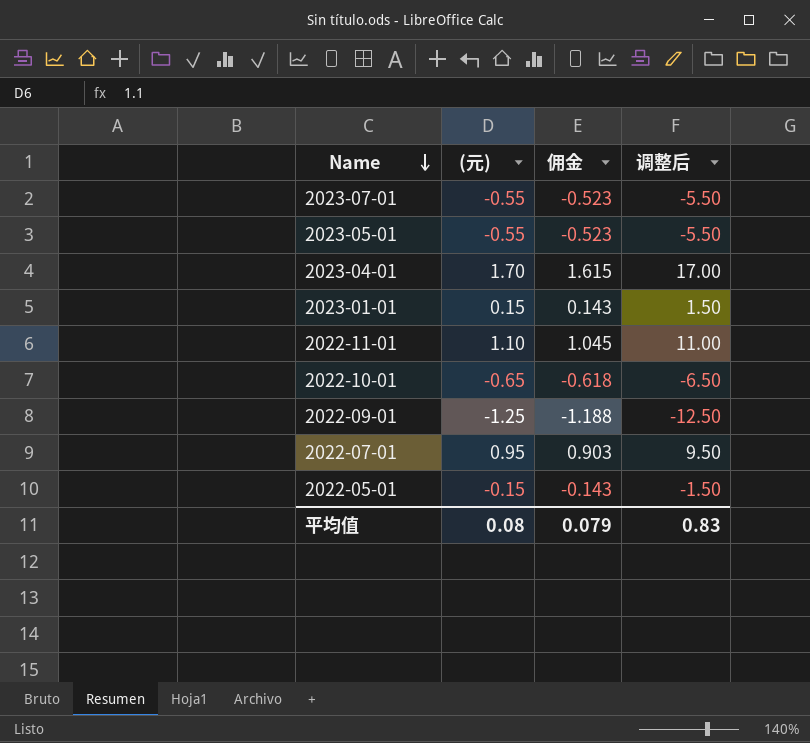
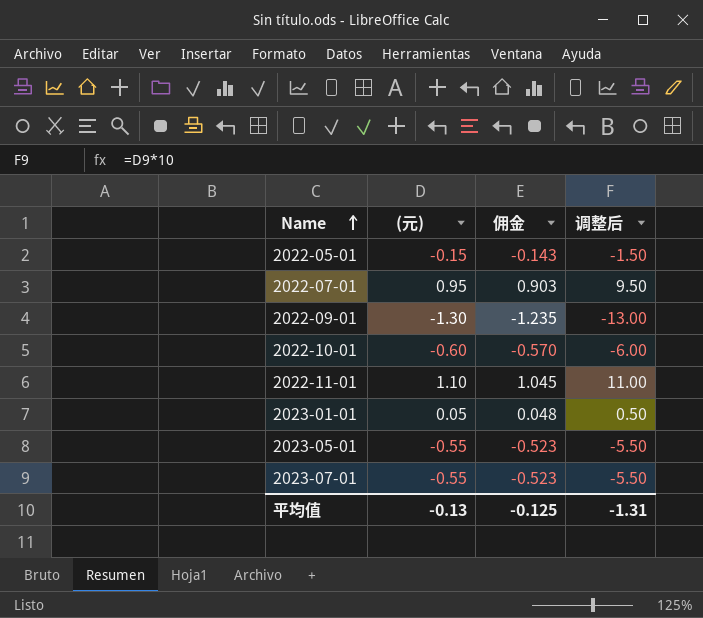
row order: Name descending -> Name ascending
row 2023-04-01: 1.70 | 1.615 | 17.00 -> none
2022-09-01 | (元): -1.25 -> -1.30
2022-09-01 | 佣金: -1.188 -> -1.235
2022-09-01 | 调整后: -12.50 -> -13.00
2022-10-01 | (元): -0.65 -> -0.60
2022-10-01 | 佣金: -0.618 -> -0.570
2022-10-01 | 调整后: -6.50 -> -6.00
2023-01-01 | (元): 0.15 -> 0.05
2023-01-01 | 佣金: 0.143 -> 0.048
2023-01-01 | 调整后: 1.50 -> 0.50
平均值 | (元): 0.08 -> -0.13
平均值 | 佣金: 0.079 -> -0.125
平均值 | 调整后: 0.83 -> -1.31

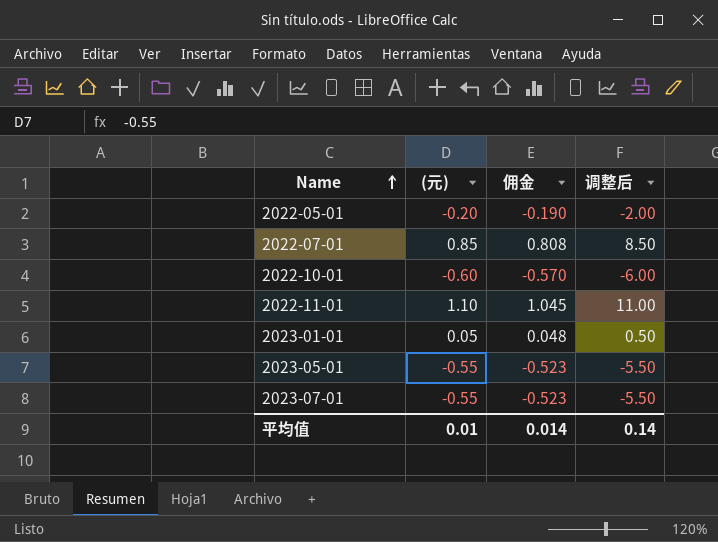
row 2022-09-01: -1.30 | -1.235 | -13.00 -> none
2022-05-01 | (元): -0.15 -> -0.20
2022-05-01 | 佣金: -0.143 -> -0.190
2022-05-01 | 调整后: -1.50 -> -2.00
2022-07-01 | (元): 0.95 -> 0.85
2022-07-01 | 佣金: 0.903 -> 0.808
2022-07-01 | 调整后: 9.50 -> 8.50
平均值 | (元): -0.13 -> 0.01
平均值 | 佣金: -0.125 -> 0.014
平均值 | 调整后: -1.31 -> 0.14

